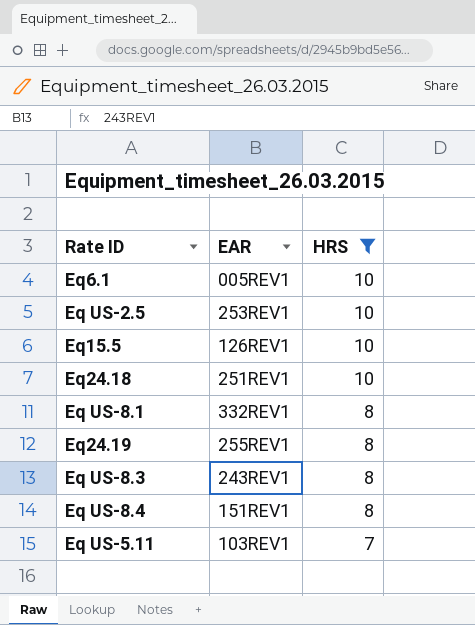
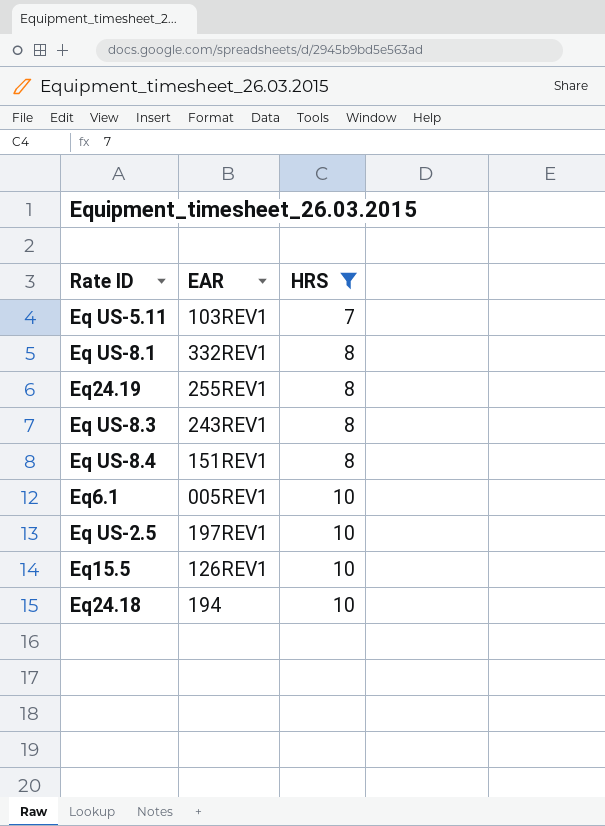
row order: HRS descending -> HRS ascending
Eq US-2.5 | EAR: 253REV1 -> 197REV1
Eq24.18 | EAR: 251REV1 -> 194

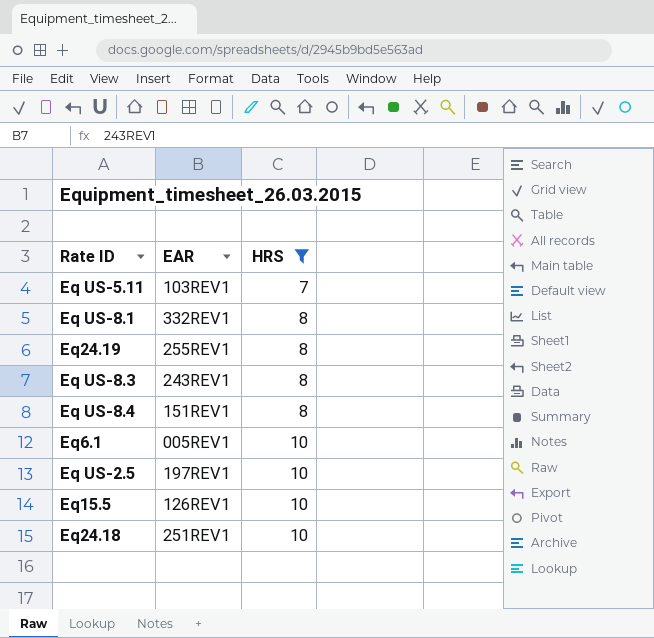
Eq24.18 | EAR: 194 -> 251REV1

